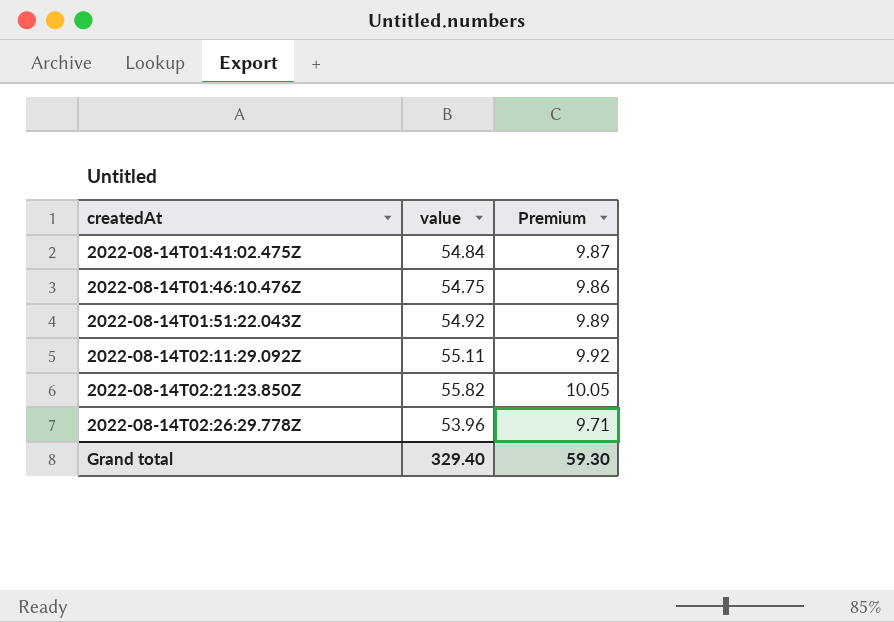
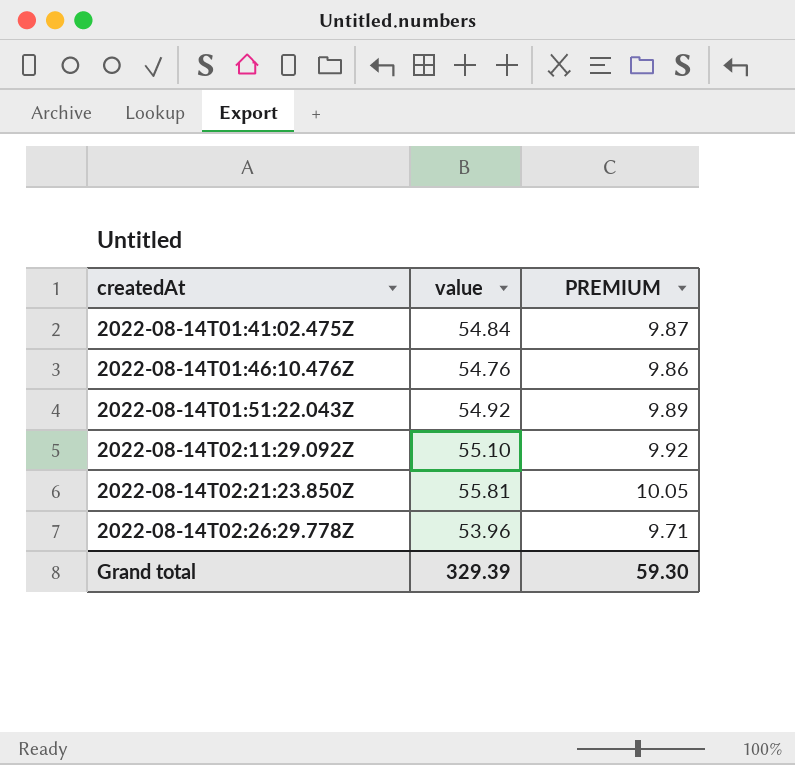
column name: Premium -> PREMIUM
2022-08-14T01:46:10.476Z | value: 54.75 -> 54.76
2022-08-14T02:11:29.092Z | value: 55.11 -> 55.10
2022-08-14T02:21:23.850Z | value: 55.82 -> 55.81
Grand total | value: 329.40 -> 329.39

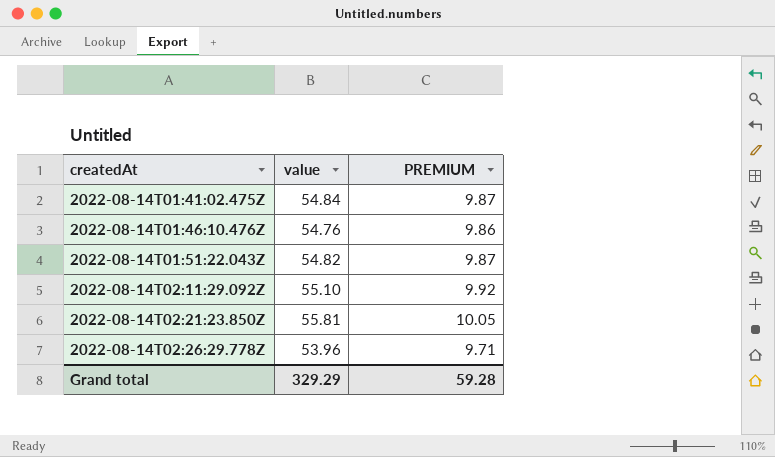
2022-08-14T01:51:22.043Z | value: 54.92 -> 54.82
2022-08-14T01:51:22.043Z | PREMIUM: 9.89 -> 9.87
Grand total | value: 329.39 -> 329.29
Grand total | PREMIUM: 59.30 -> 59.28

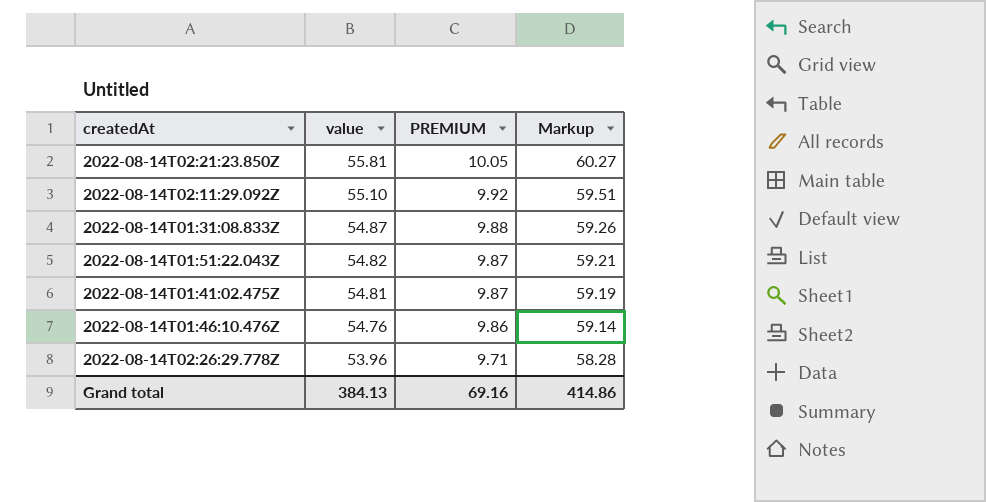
row order: createdAt ascending -> value descending
column Markup | formula: none -> [value] * 1.08
row 2022-08-14T01:31:08.833Z: none -> 54.87 | 9.88 | 59.26
2022-08-14T01:41:02.475Z | value: 54.84 -> 54.81
Grand total | value: 329.29 -> 384.13
Grand total | PREMIUM: 59.28 -> 69.16

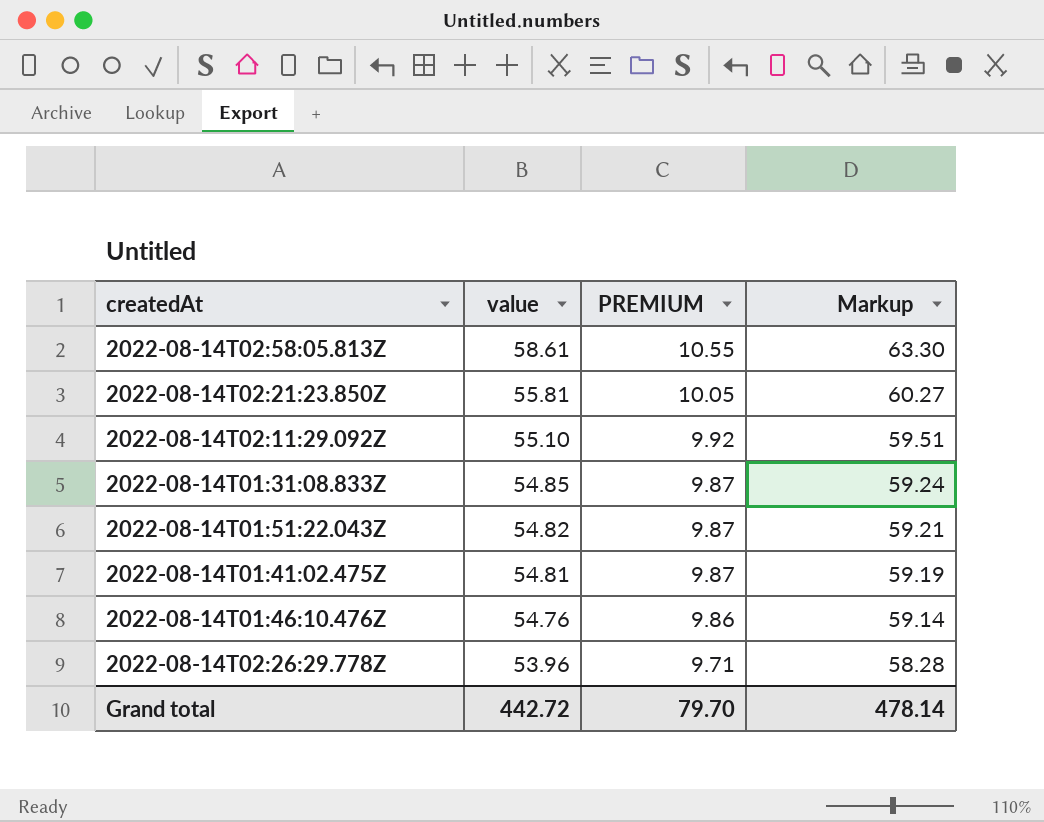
row 2022-08-14T02:58:05.813Z: none -> 58.61 | 10.55 | 63.30
2022-08-14T01:31:08.833Z | value: 54.87 -> 54.85
2022-08-14T01:31:08.833Z | PREMIUM: 9.88 -> 9.87
2022-08-14T01:31:08.833Z | Markup: 59.26 -> 59.24
Grand total | value: 384.13 -> 442.72
Grand total | PREMIUM: 69.16 -> 79.70
Grand total | Markup: 414.86 -> 478.14

